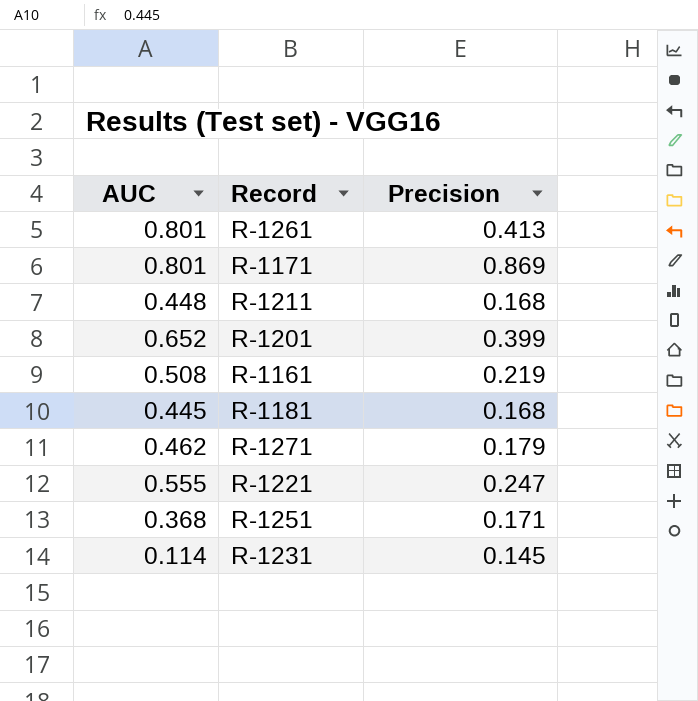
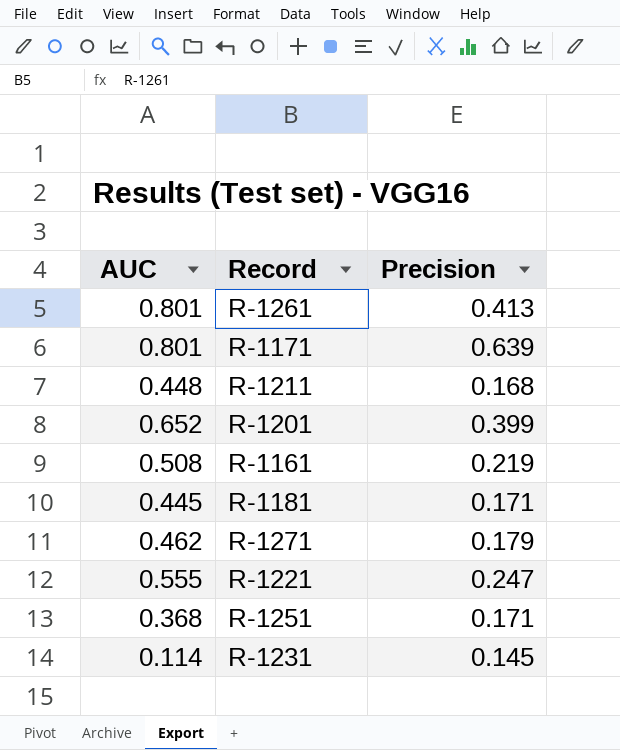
R-1171 | Precision: 0.869 -> 0.639
R-1181 | Precision: 0.168 -> 0.171

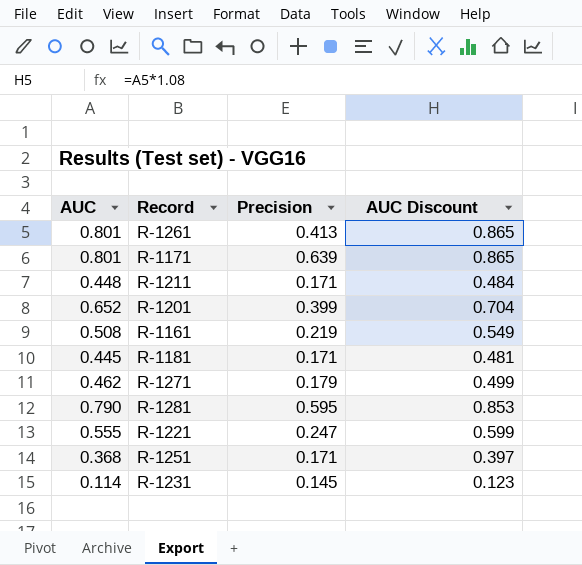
column AUC Discount | formula: none -> [AUC] * 1.08
R-1211 | Precision: 0.168 -> 0.171
row R-1281: none -> 0.790 | 0.595 | 0.853

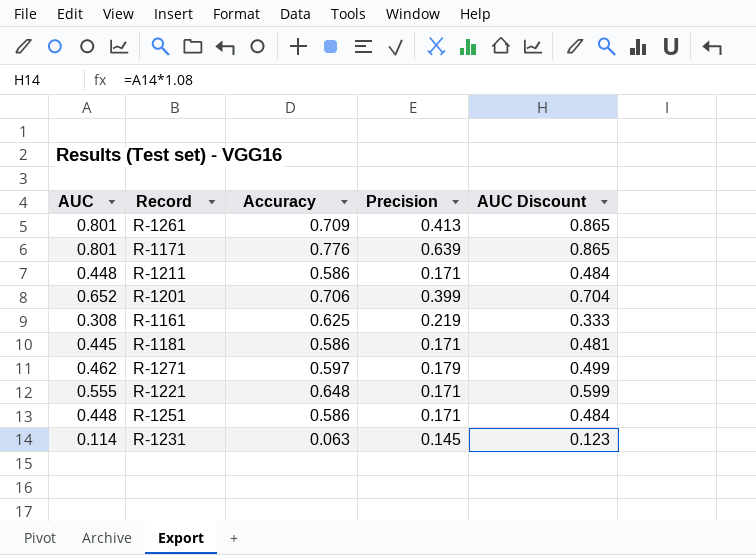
column Accuracy | position: none -> 3
row R-1281: 0.790 | 0.595 | 0.853 -> none
R-1161 | AUC: 0.508 -> 0.308
R-1161 | AUC Discount: 0.549 -> 0.333
R-1221 | Precision: 0.247 -> 0.171
R-1251 | AUC: 0.368 -> 0.448
R-1251 | AUC Discount: 0.397 -> 0.484

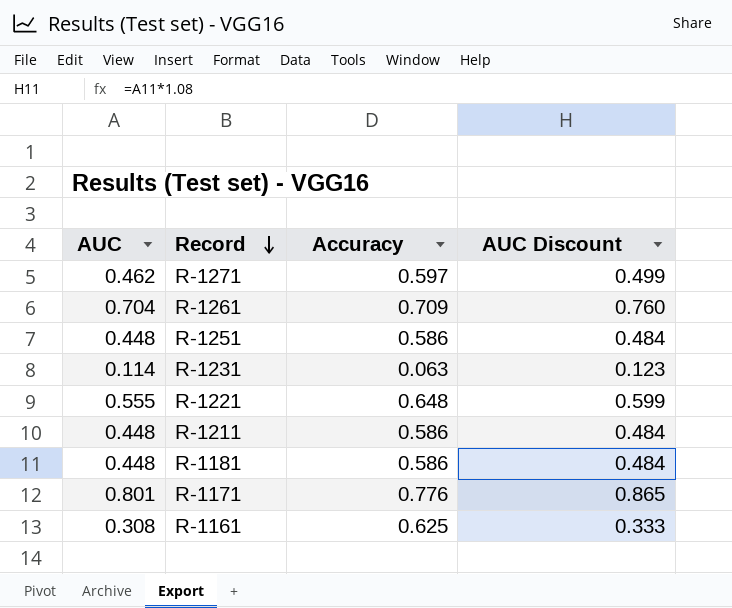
row order: none -> Record descending
column Precision | position: 4 -> none
row R-1201: 0.652 | 0.706 | 0.399 | 0.704 -> none
R-1261 | AUC: 0.801 -> 0.704
R-1261 | AUC Discount: 0.865 -> 0.760
R-1181 | AUC: 0.445 -> 0.448
R-1181 | AUC Discount: 0.481 -> 0.484

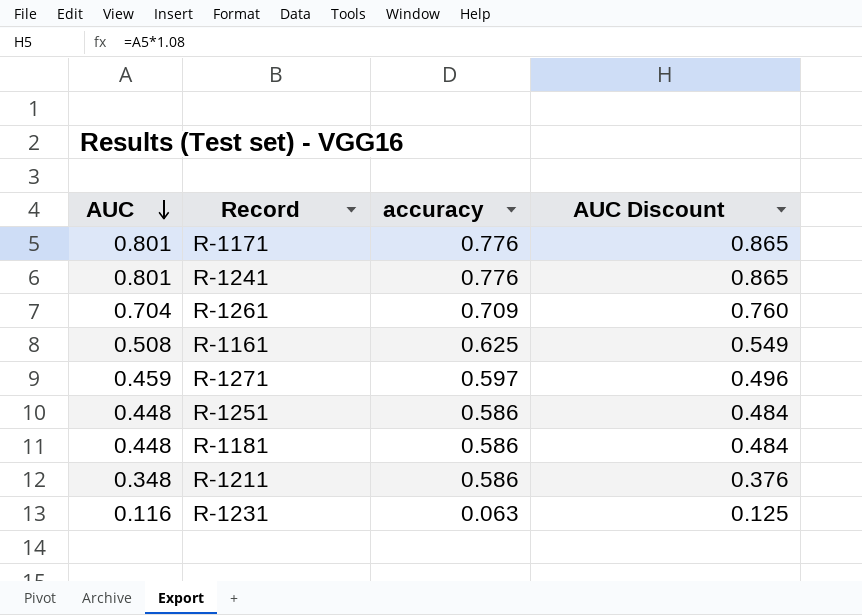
row order: Record descending -> AUC descending
column name: Accuracy -> accuracy
row R-1221: 0.555 | 0.648 | 0.599 -> none
row R-1241: none -> 0.801 | 0.776 | 0.865
R-1161 | AUC: 0.308 -> 0.508
R-1161 | AUC Discount: 0.333 -> 0.549
R-1271 | AUC: 0.462 -> 0.459
R-1271 | AUC Discount: 0.499 -> 0.496
R-1211 | AUC: 0.448 -> 0.348
R-1211 | AUC Discount: 0.484 -> 0.376
R-1231 | AUC: 0.114 -> 0.116
R-1231 | AUC Discount: 0.123 -> 0.125

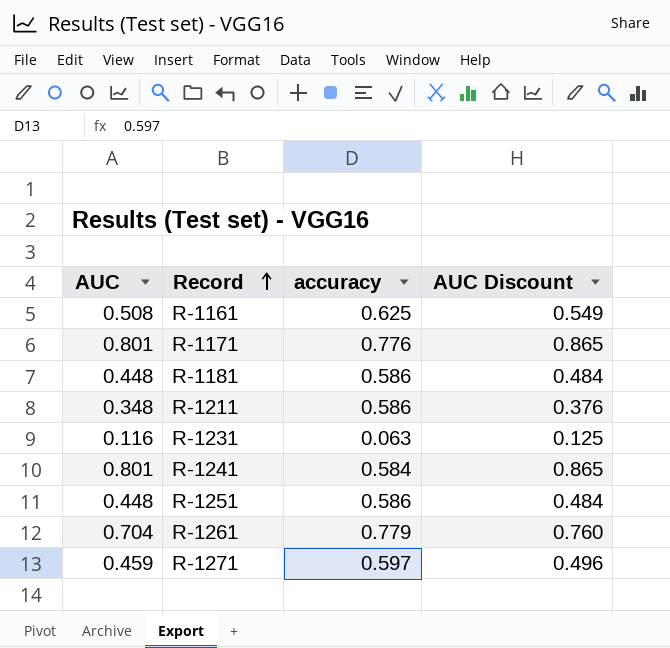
row order: AUC descending -> Record ascending
R-1241 | accuracy: 0.776 -> 0.584
R-1261 | accuracy: 0.709 -> 0.779

